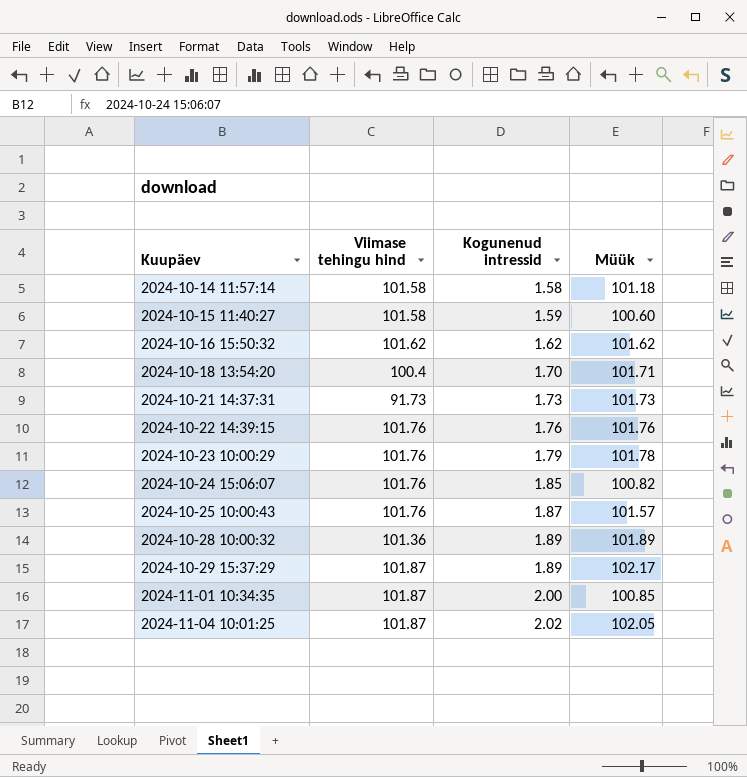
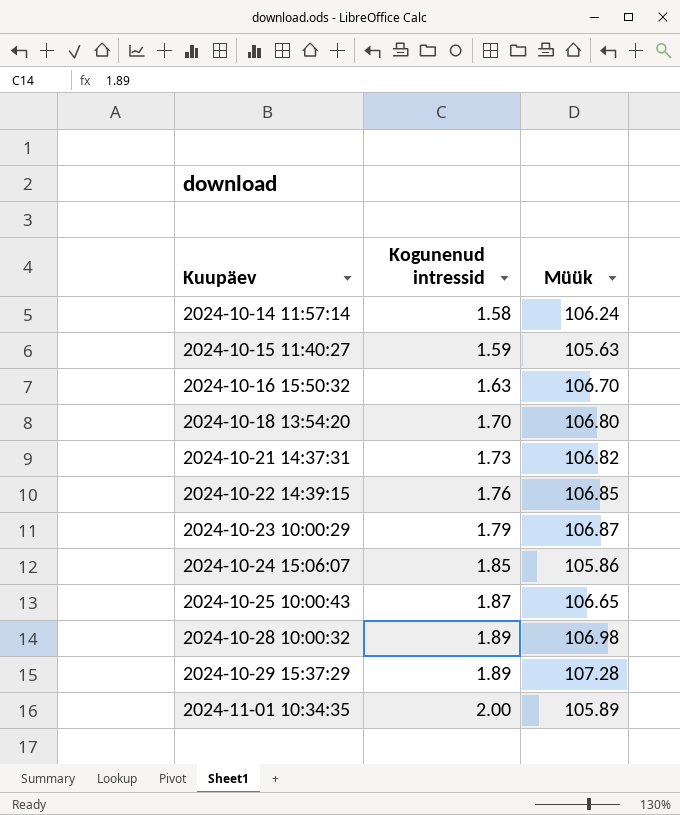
column Viimase tehingu hind | position: 2 -> none
row 2024-11-04 10:01:25: 101.87 | 2.02 | 102.05 -> none
2024-10-14 11:57:14 | Müük: 101.18 -> 106.24
2024-10-15 11:40:27 | Müük: 100.60 -> 105.63
2024-10-16 15:50:32 | Kogunenud intressid: 1.62 -> 1.63
2024-10-16 15:50:32 | Müük: 101.62 -> 106.70
2024-10-18 13:54:20 | Müük: 101.71 -> 106.80
2024-10-21 14:37:31 | Müük: 101.73 -> 106.82
2024-10-22 14:39:15 | Müük: 101.76 -> 106.85
2024-10-23 10:00:29 | Müük: 101.78 -> 106.87
2024-10-24 15:06:07 | Müük: 100.82 -> 105.86
2024-10-25 10:00:43 | Müük: 101.57 -> 106.65
2024-10-28 10:00:32 | Müük: 101.89 -> 106.98
2024-10-29 15:37:29 | Müük: 102.17 -> 107.28
2024-11-01 10:34:35 | Müük: 100.85 -> 105.89

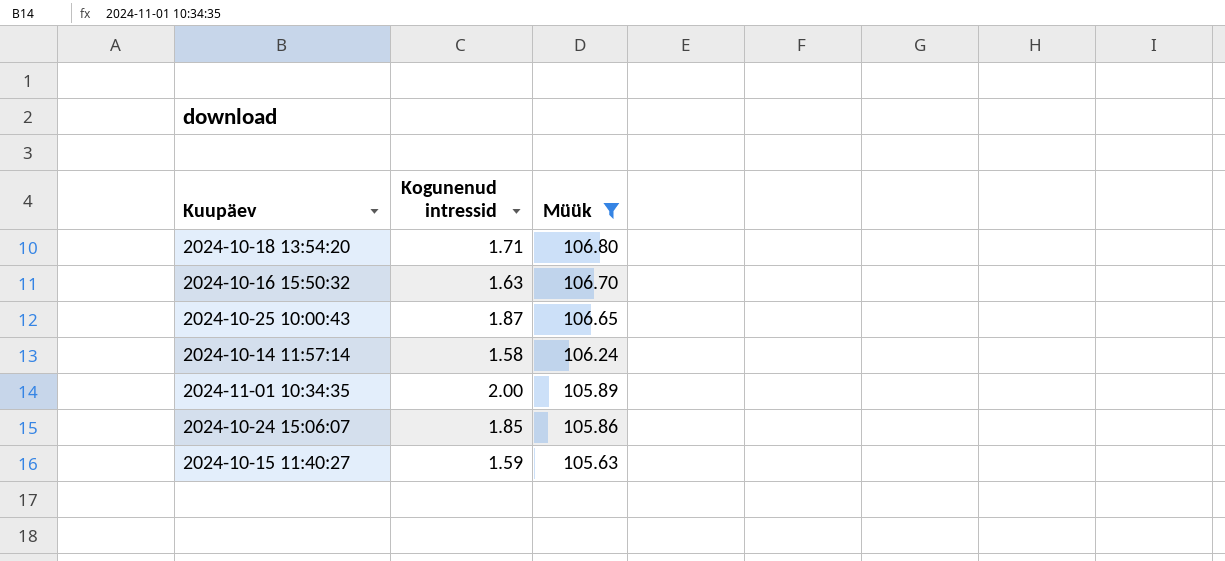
filter: none -> Müük <= 106.80
row order: Kuupäev ascending -> Müük descending
2024-10-18 13:54:20 | Kogunenud intressid: 1.70 -> 1.71

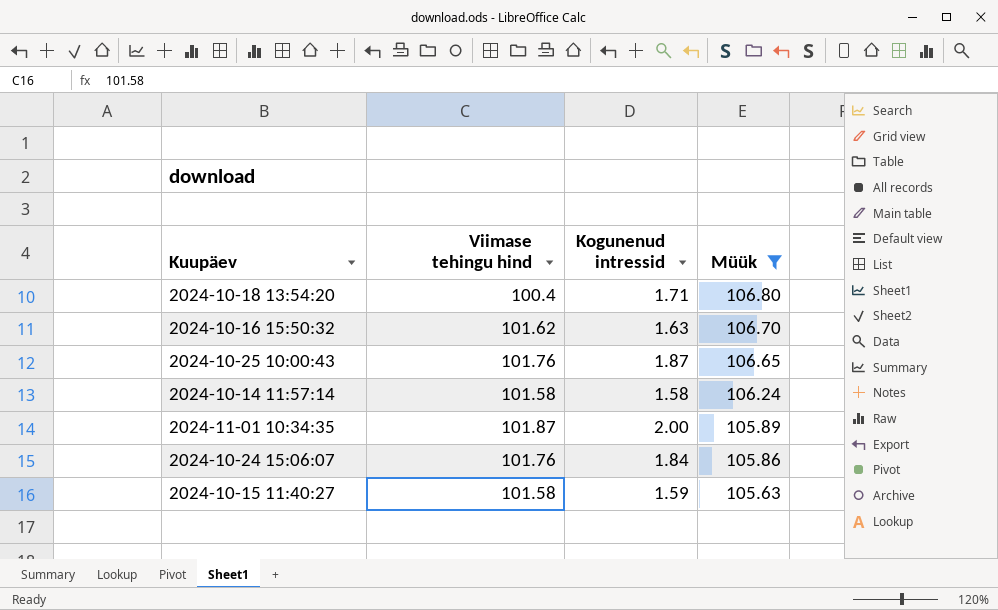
column Viimase tehingu hind | position: none -> 2
2024-10-24 15:06:07 | Kogunenud intressid: 1.85 -> 1.84

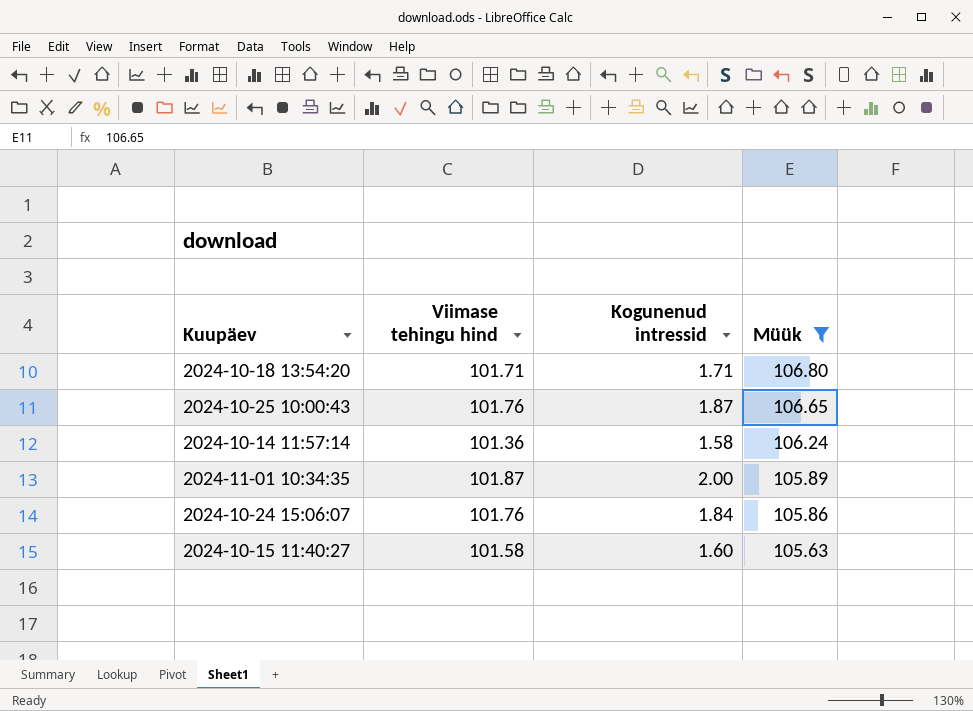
row 2024-10-16 15:50:32: 101.62 | 1.63 | 106.70 -> none
2024-10-18 13:54:20 | Viimase tehingu hind: 100.4 -> 101.71
2024-10-14 11:57:14 | Viimase tehingu hind: 101.58 -> 101.36
2024-10-15 11:40:27 | Kogunenud intressid: 1.59 -> 1.60

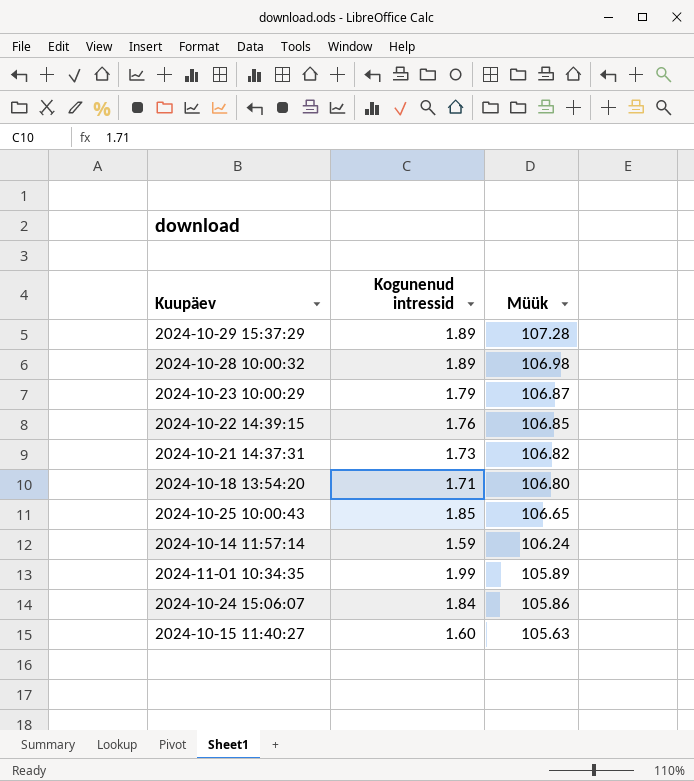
filter: Müük <= 106.80 -> none
column Viimase tehingu hind | position: 2 -> none
2024-10-25 10:00:43 | Kogunenud intressid: 1.87 -> 1.85
2024-10-14 11:57:14 | Kogunenud intressid: 1.58 -> 1.59
2024-11-01 10:34:35 | Kogunenud intressid: 2.00 -> 1.99

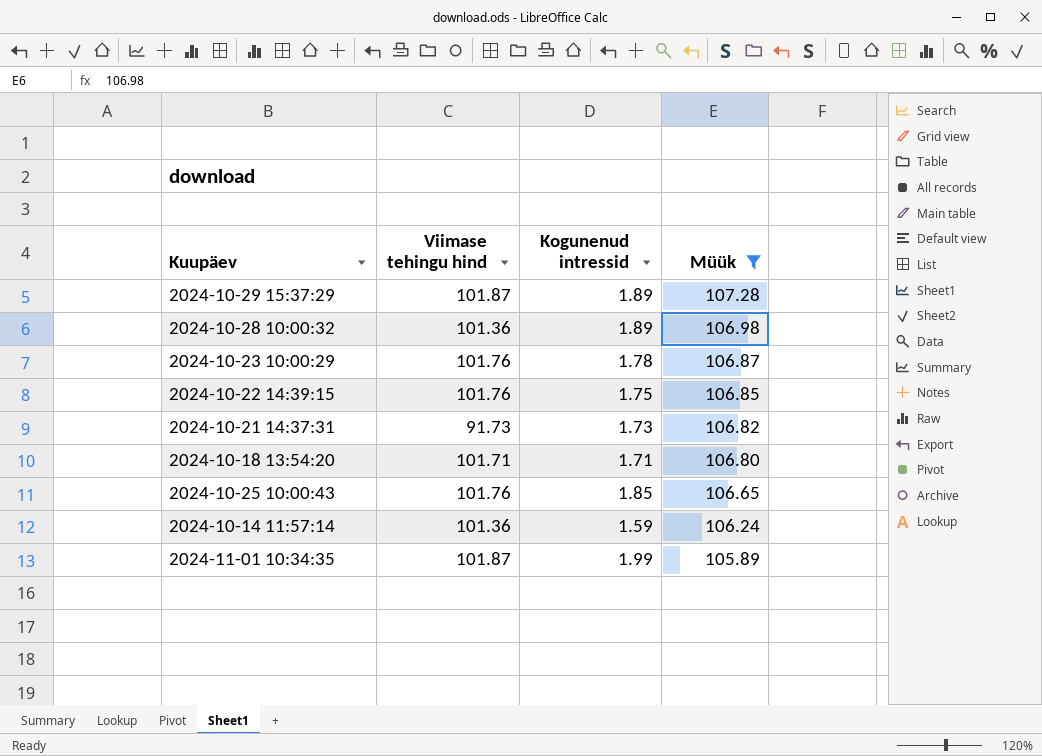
filter: none -> Müük >= 105.89
column Viimase tehingu hind | position: none -> 2
2024-10-23 10:00:29 | Kogunenud intressid: 1.79 -> 1.78
2024-10-22 14:39:15 | Kogunenud intressid: 1.76 -> 1.75

